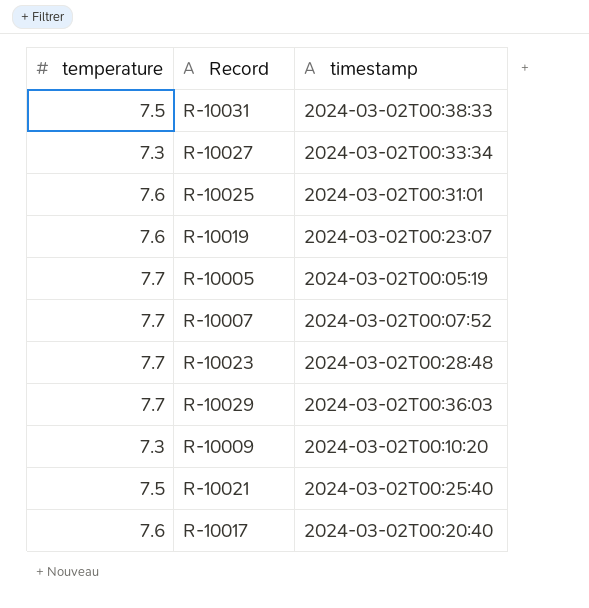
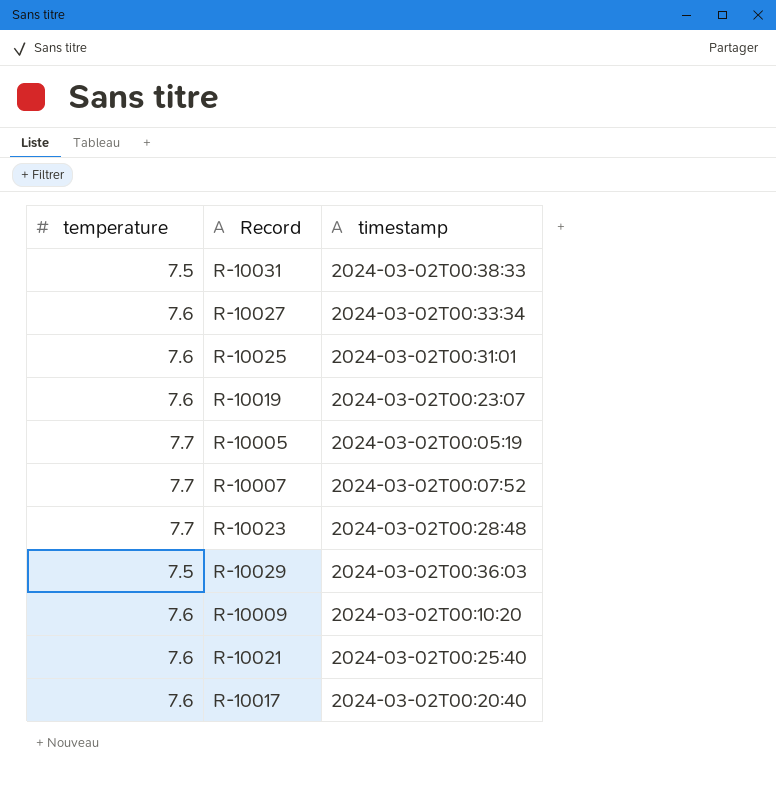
R-10027 | temperature: 7.3 -> 7.6
R-10029 | temperature: 7.7 -> 7.5
R-10009 | temperature: 7.3 -> 7.6
R-10021 | temperature: 7.5 -> 7.6

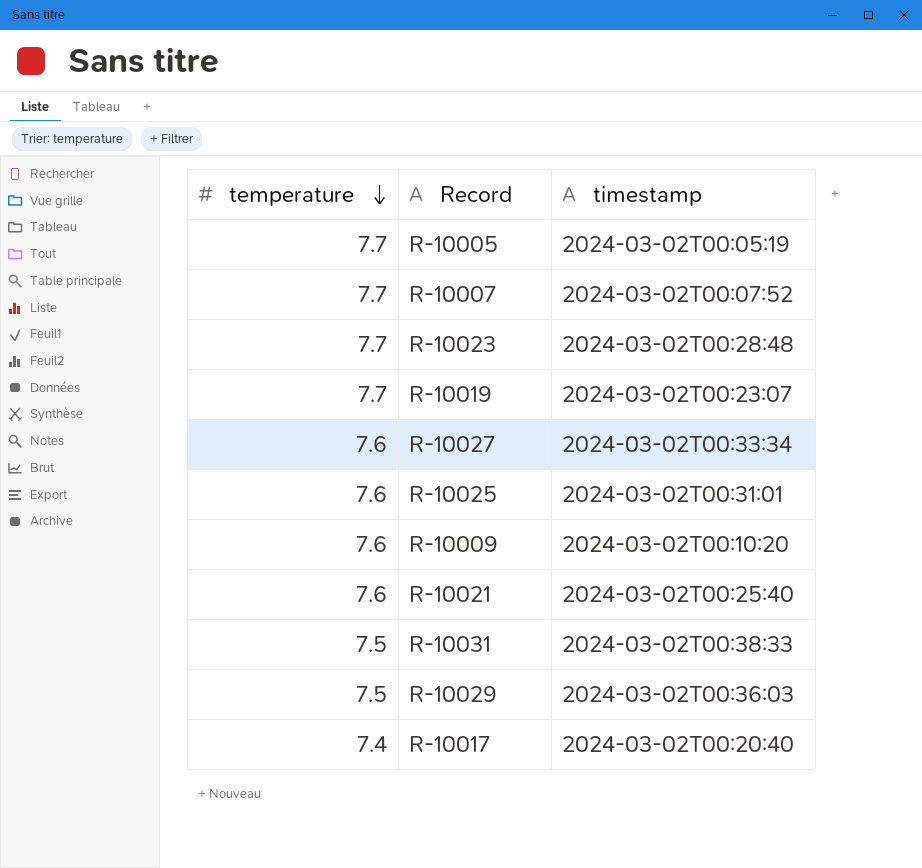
row order: none -> temperature descending
R-10019 | temperature: 7.6 -> 7.7
R-10017 | temperature: 7.6 -> 7.4

